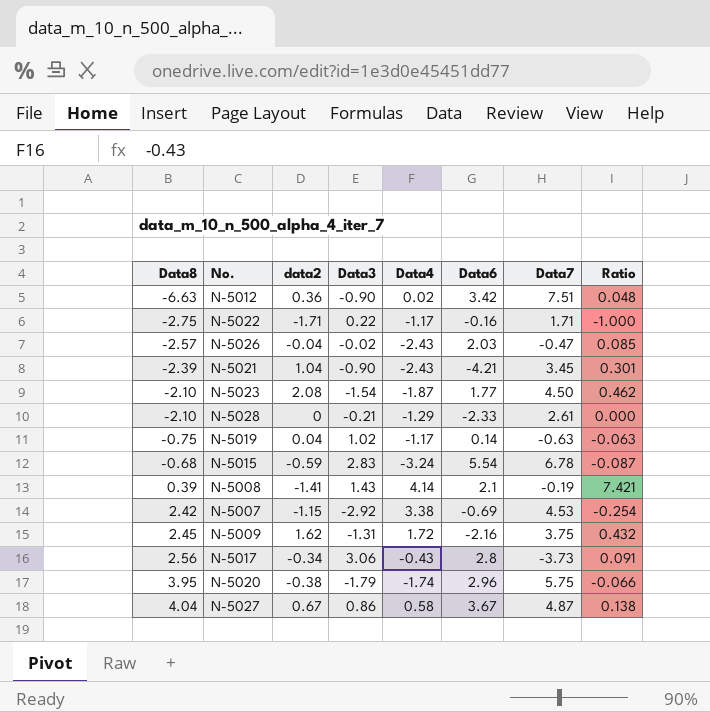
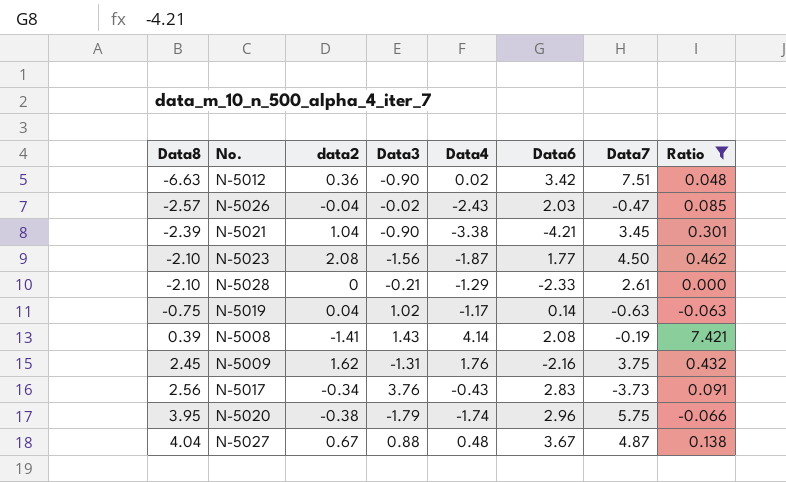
filter: none -> Ratio >= -0.066
N-5021 | Data4: -2.43 -> -3.38
N-5023 | Data3: -1.54 -> -1.56
N-5008 | Data6: 2.1 -> 2.08
N-5009 | Data4: 1.72 -> 1.76
N-5017 | Data3: 3.06 -> 3.76
N-5017 | Data6: 2.8 -> 2.83
N-5027 | Data3: 0.86 -> 0.88
N-5027 | Data4: 0.58 -> 0.48

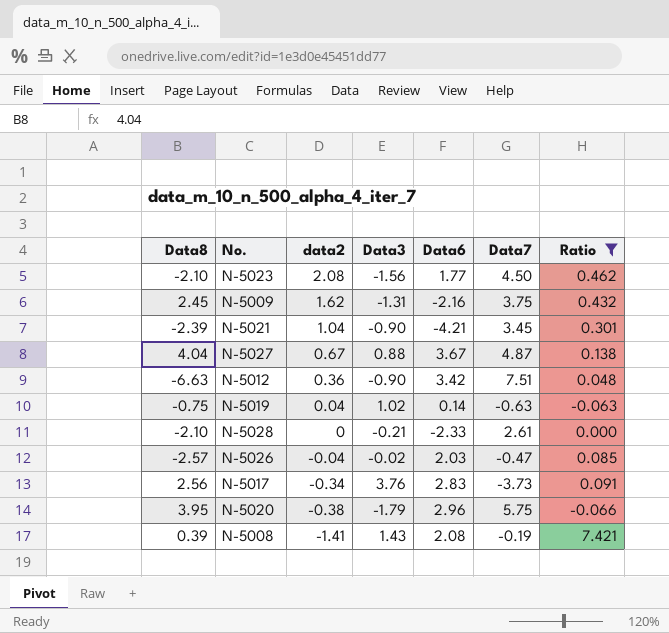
row order: Data8 ascending -> data2 descending
column Data4 | position: 5 -> none

